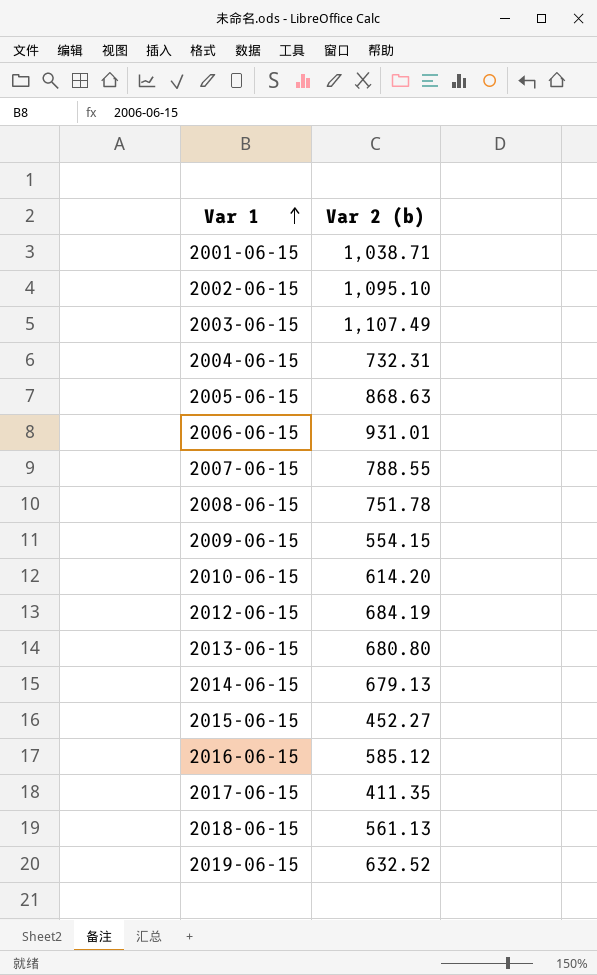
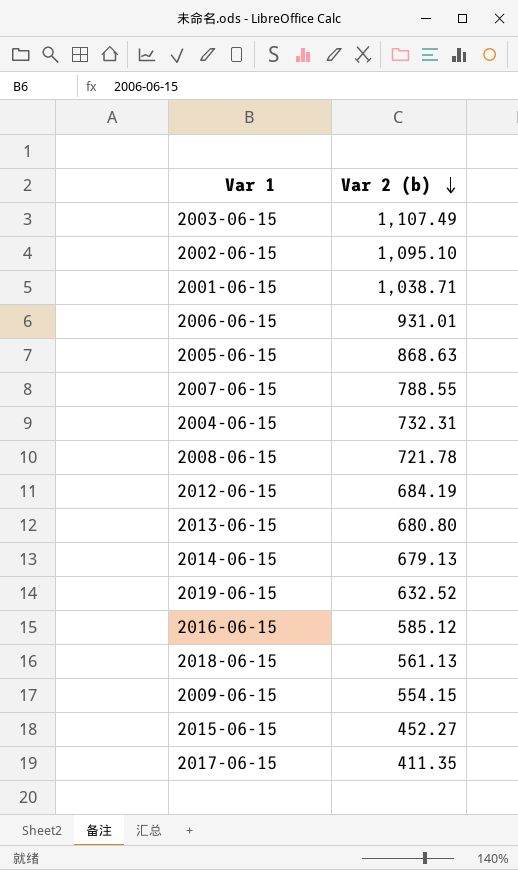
row order: Var 1 ascending -> Var 2 (b) descending
row 2010-06-15: 614.20 -> none
2008-06-15 | Var 2 (b): 751.78 -> 721.78

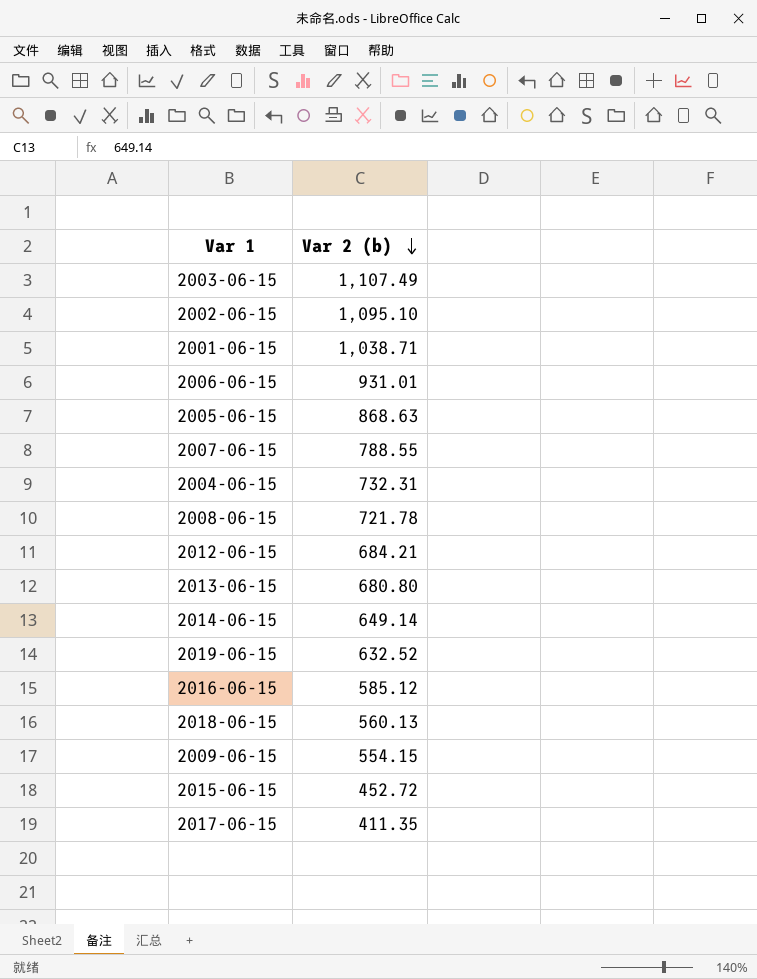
2012-06-15 | Var 2 (b): 684.19 -> 684.21
2014-06-15 | Var 2 (b): 679.13 -> 649.14
2018-06-15 | Var 2 (b): 561.13 -> 560.13
2015-06-15 | Var 2 (b): 452.27 -> 452.72

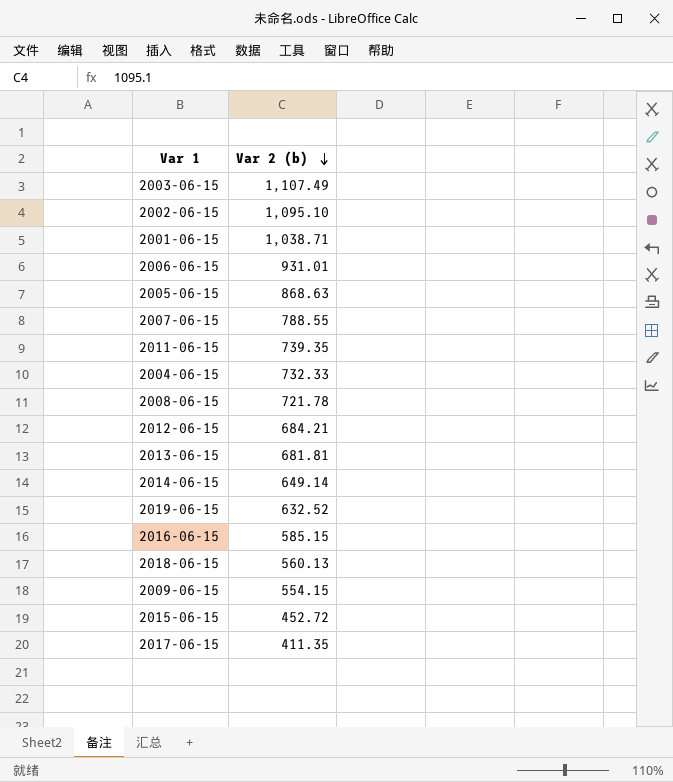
row 2011-06-15: none -> 739.35
2004-06-15 | Var 2 (b): 732.31 -> 732.33
2013-06-15 | Var 2 (b): 680.80 -> 681.81
2016-06-15 | Var 2 (b): 585.12 -> 585.15

